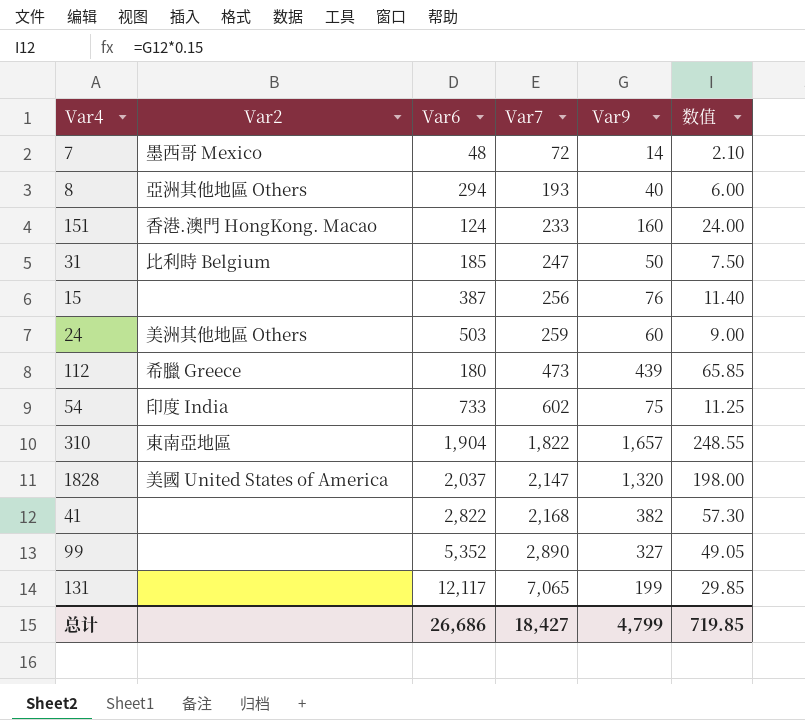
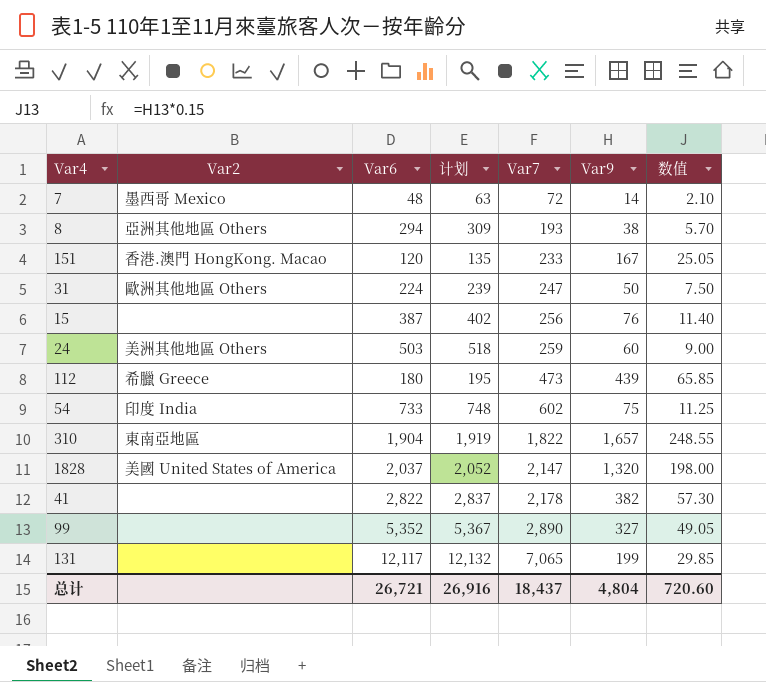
column 计划 | formula: none -> [Var6] + 15
8 | Var9: 40 -> 38
8 | 数值: 6.00 -> 5.70
151 | Var6: 124 -> 120
151 | Var9: 160 -> 167
151 | 数值: 24.00 -> 25.05
31 | Var2: 比利時 Belgium -> 歐洲其他地區 Others
31 | Var6: 185 -> 224
41 | Var7: 2,168 -> 2,178
总计 | Var6: 26,686 -> 26,721
总计 | Var7: 18,427 -> 18,437
总计 | Var9: 4,799 -> 4,804
总计 | 数值: 719.85 -> 720.60

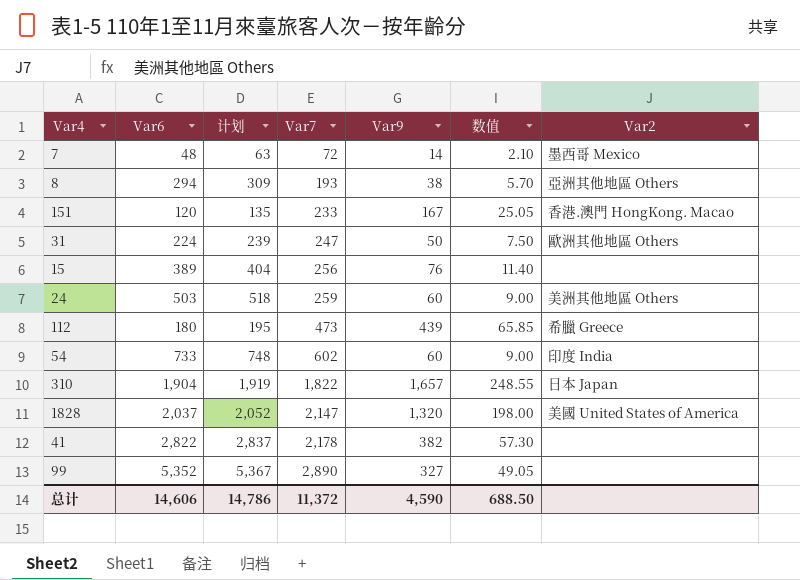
column Var2 | position: 2 -> 7
row 131: none | 12,117 | 12,132 | 7,065 | 199 | 29.85 -> none
15 | Var6: 387 -> 389
15 | 计划: 402 -> 404
54 | Var9: 75 -> 60
54 | 数值: 11.25 -> 9.00
310 | Var2: 東南亞地區 -> 日本 Japan
总计 | Var6: 26,721 -> 14,606
总计 | 计划: 26,916 -> 14,786
总计 | Var7: 18,437 -> 11,372
总计 | Var9: 4,804 -> 4,590
总计 | 数值: 720.60 -> 688.50

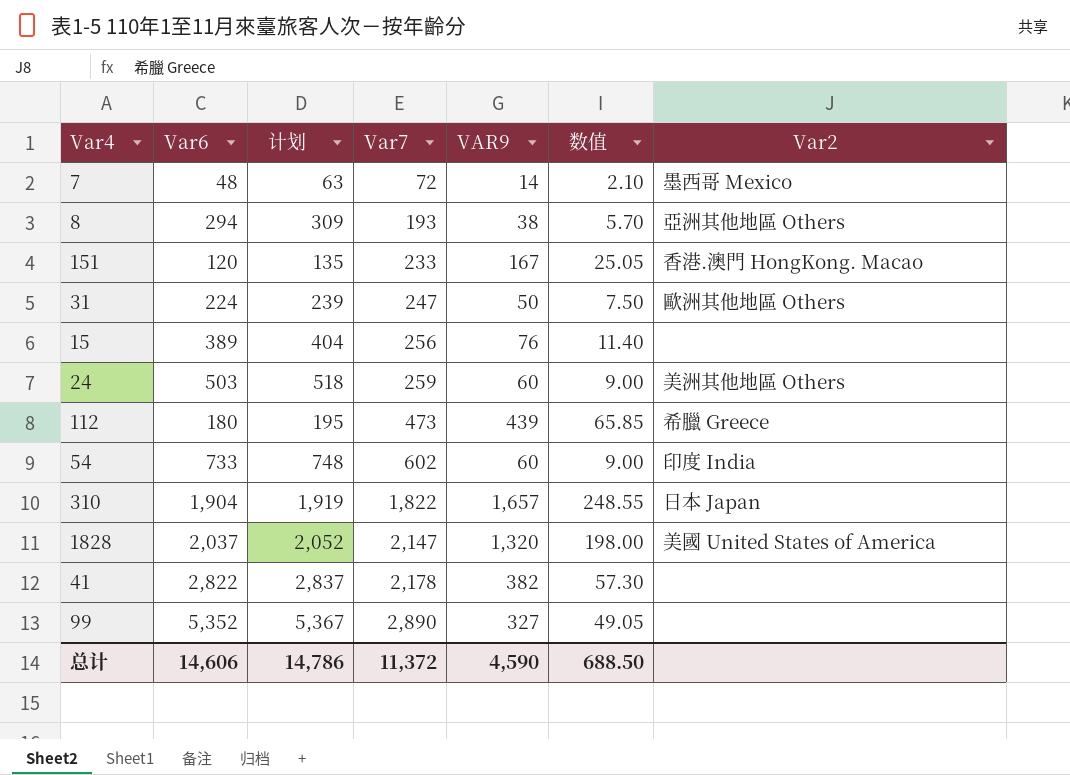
column name: Var9 -> VAR9

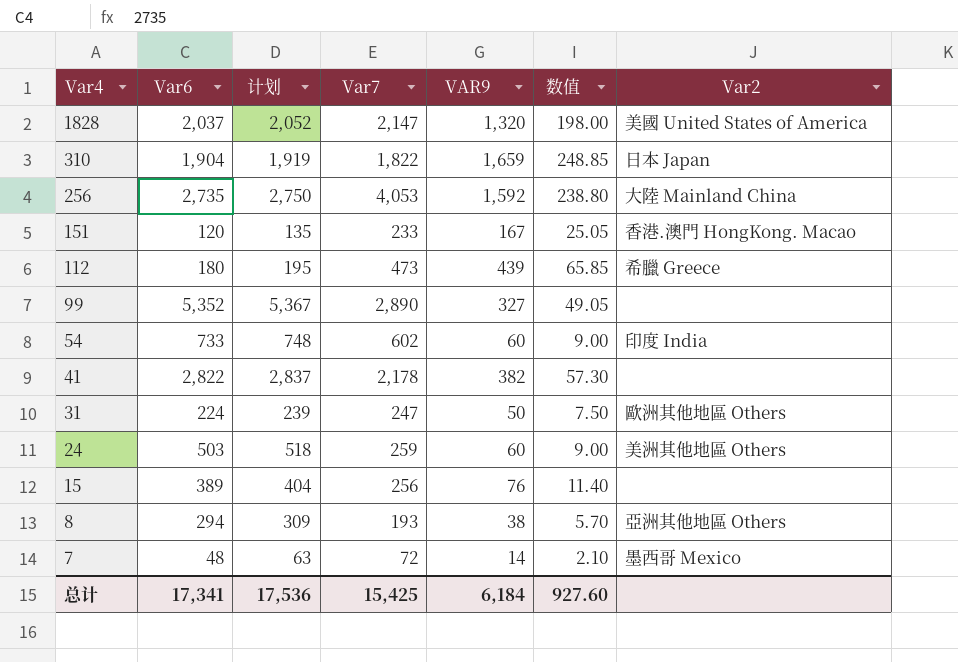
row order: Var7 ascending -> Var4 descending
310 | VAR9: 1,657 -> 1,659
310 | 数值: 248.55 -> 248.85
row 256: none -> 2,735 | 2,750 | 4,053 | 1,592 | 238.80 | 大陸 Mainland China
总计 | Var6: 14,606 -> 17,341
总计 | 计划: 14,786 -> 17,536
总计 | Var7: 11,372 -> 15,425
总计 | VAR9: 4,590 -> 6,184
总计 | 数值: 688.50 -> 927.60

